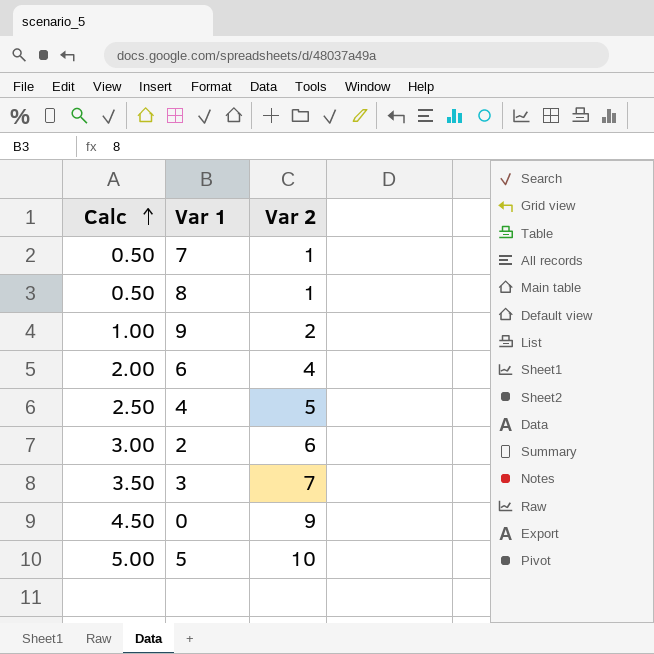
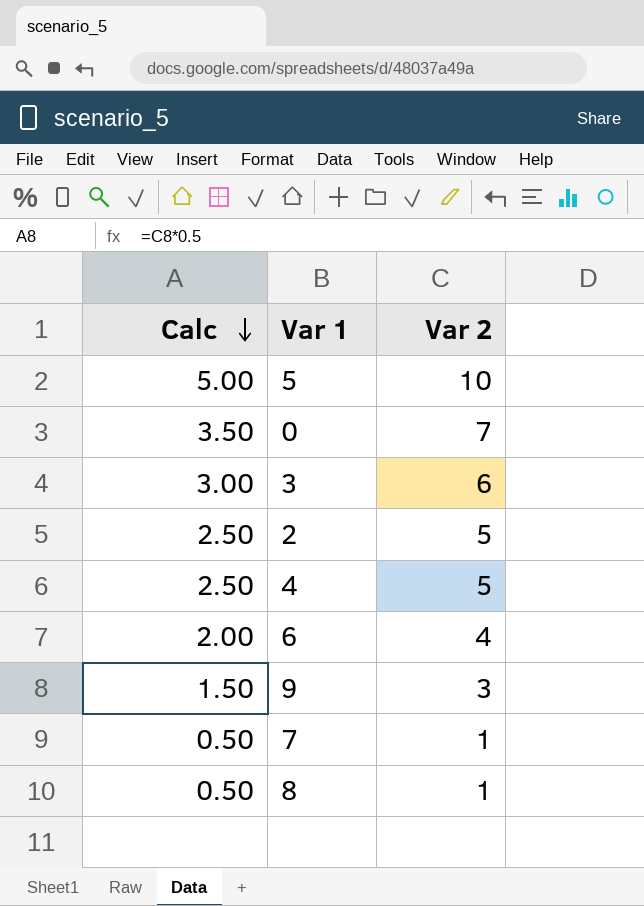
row order: Calc ascending -> Calc descending
0 | Calc: 4.50 -> 3.50
0 | Var 2: 9 -> 7
3 | Calc: 3.50 -> 3.00
3 | Var 2: 7 -> 6
2 | Calc: 3.00 -> 2.50
2 | Var 2: 6 -> 5
9 | Calc: 1.00 -> 1.50
9 | Var 2: 2 -> 3

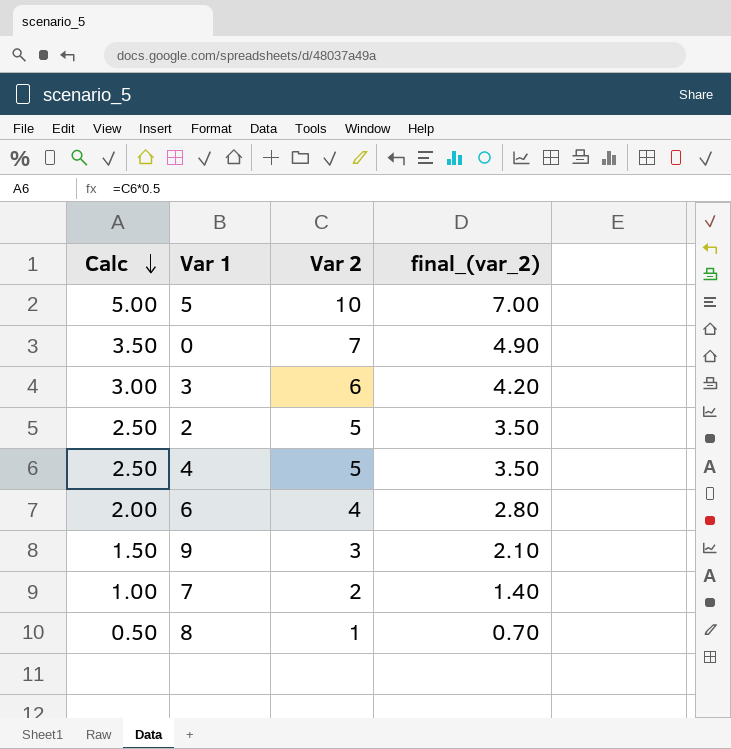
column final_(var_2) | formula: none -> [Var 2] * 0.7
7 | Calc: 0.50 -> 1.00
7 | Var 2: 1 -> 2

